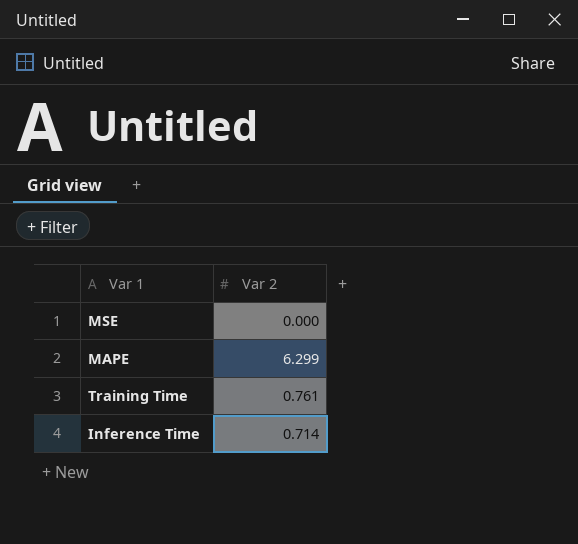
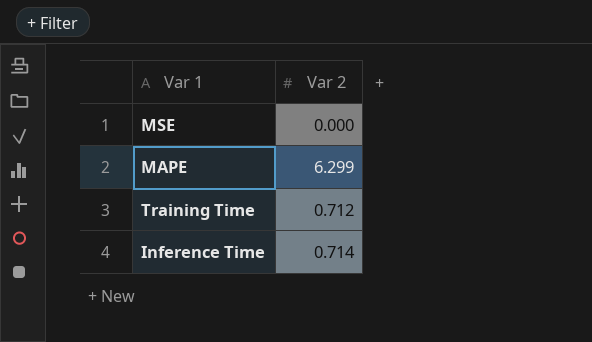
Training Time | Var 2: 0.761 -> 0.712

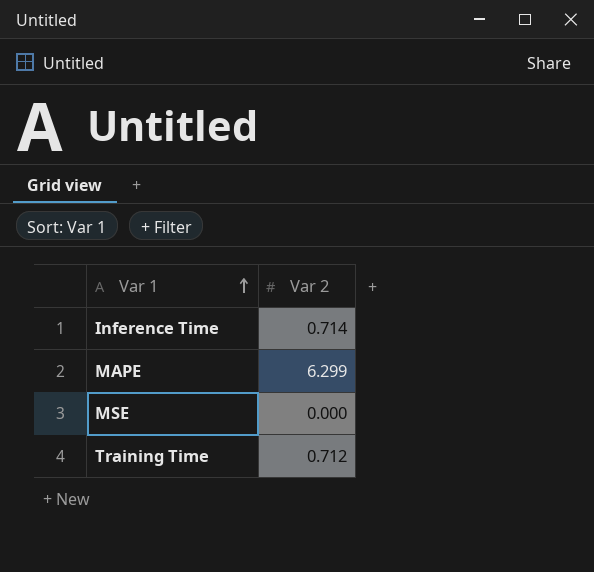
row order: none -> Var 1 ascending

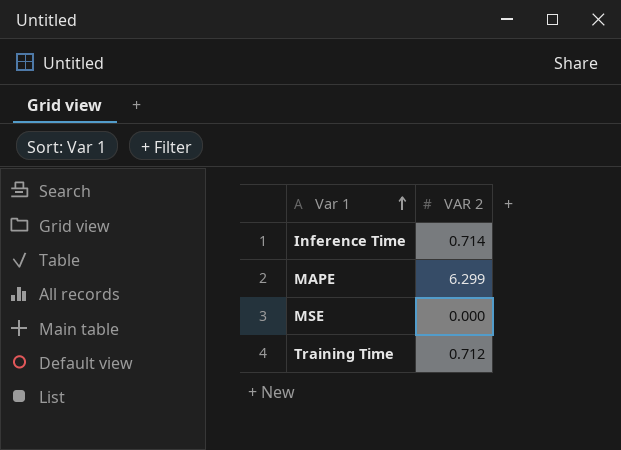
column name: Var 2 -> VAR 2

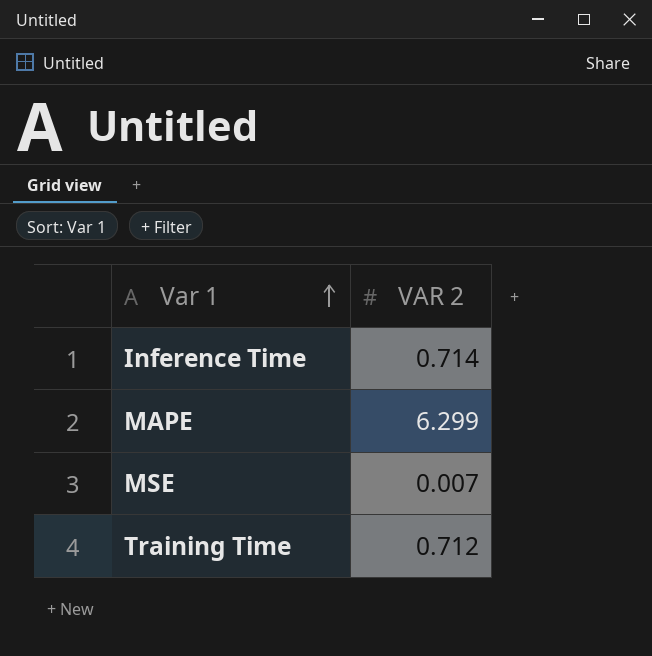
MSE | VAR 2: 0.000 -> 0.007

